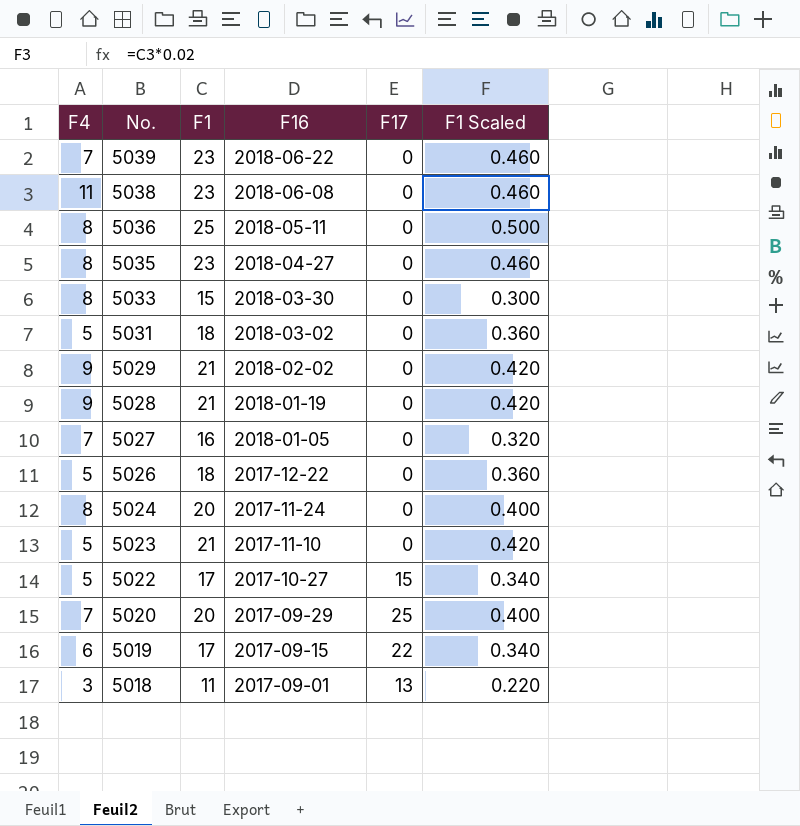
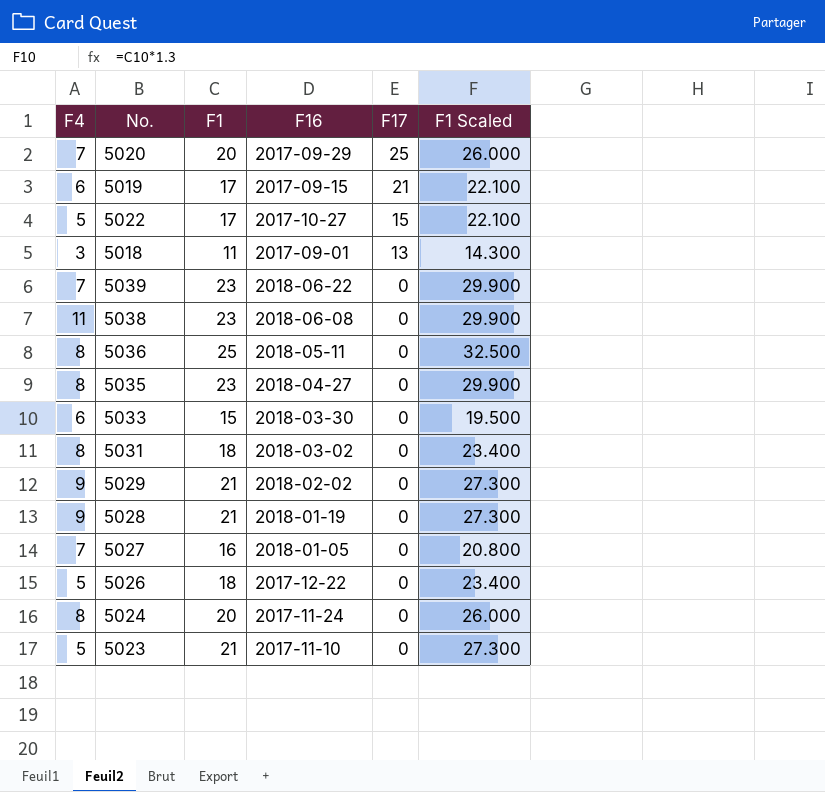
row order: No. descending -> F17 descending
column F1 Scaled | formula: [F1] * 0.02 -> [F1] * 1.3
5019 | F17: 22 -> 21
5033 | F4: 8 -> 6
5031 | F4: 5 -> 8

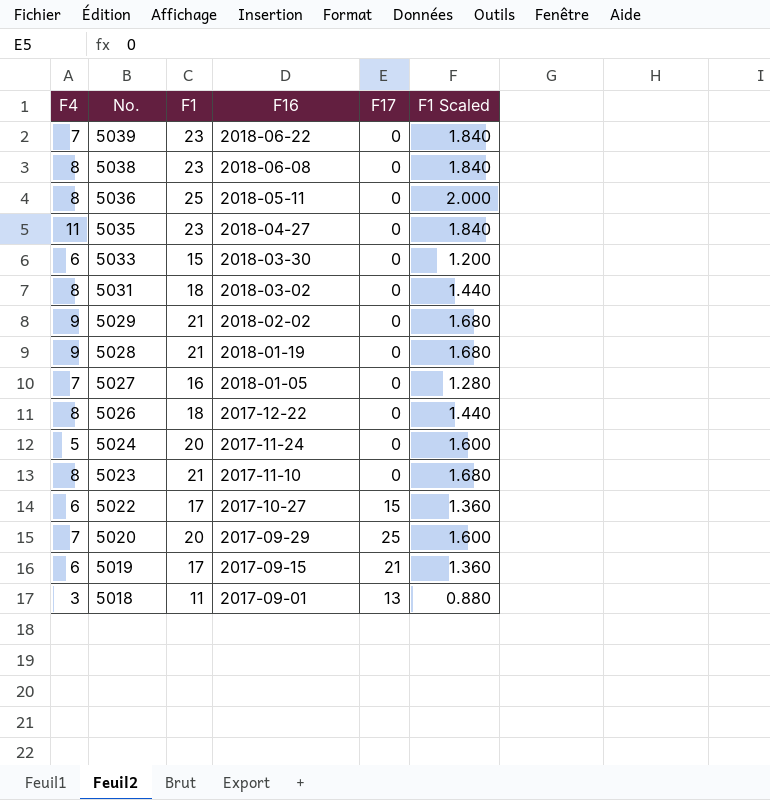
row order: F17 descending -> No. descending
column F1 Scaled | formula: [F1] * 1.3 -> [F1] * 0.08
5038 | F4: 11 -> 8
5035 | F4: 8 -> 11
5026 | F4: 5 -> 8
5024 | F4: 8 -> 5
5023 | F4: 5 -> 8
5022 | F4: 5 -> 6

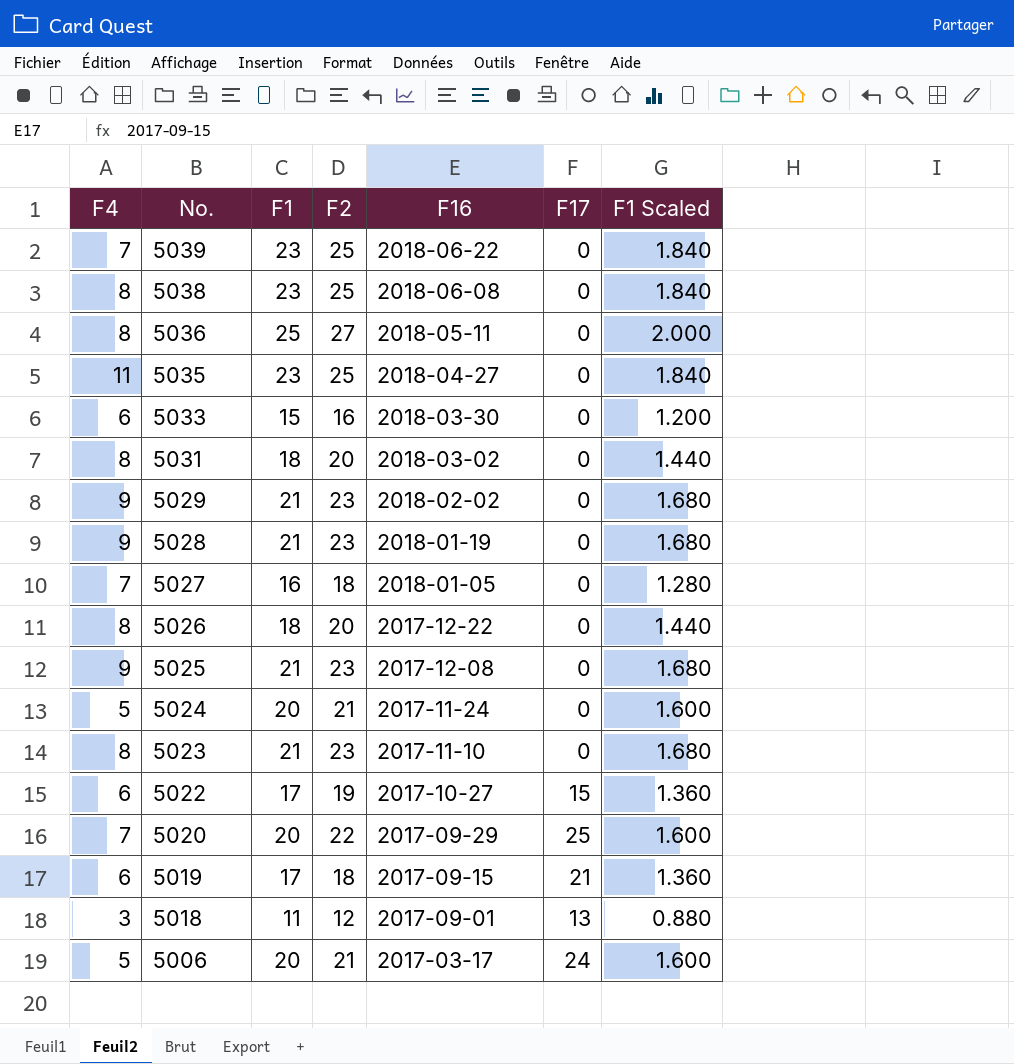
column F2 | position: none -> 4
row 5025: none -> 9 | 21 | 23 | 2017-12-08 | 0 | 1.680
row 5006: none -> 5 | 20 | 21 | 2017-03-17 | 24 | 1.600

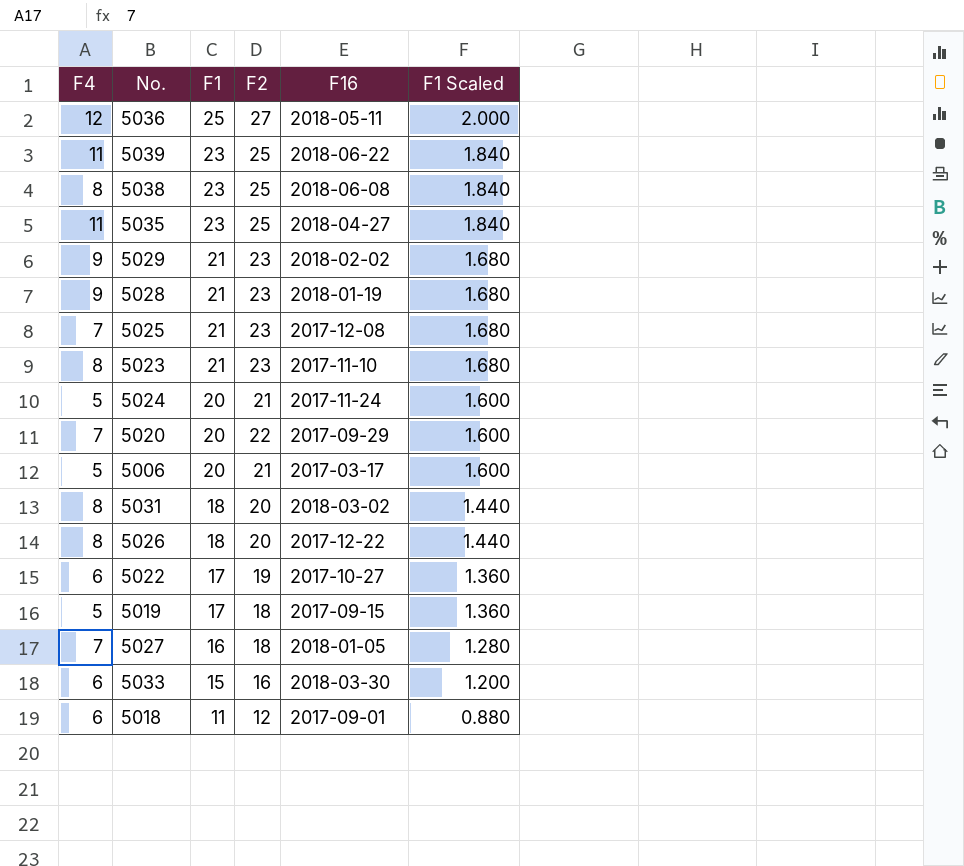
row order: No. descending -> F1 descending
column F17 | position: 6 -> none
5036 | F4: 8 -> 12
5039 | F4: 7 -> 11
5025 | F4: 9 -> 7
5019 | F4: 6 -> 5
5018 | F4: 3 -> 6

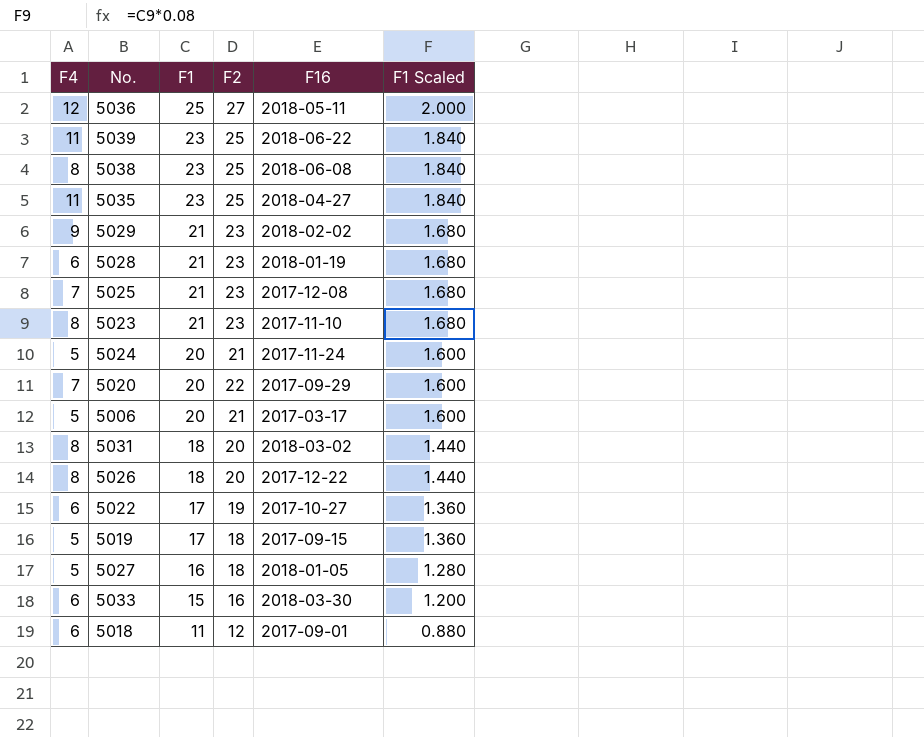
5028 | F4: 9 -> 6
5027 | F4: 7 -> 5

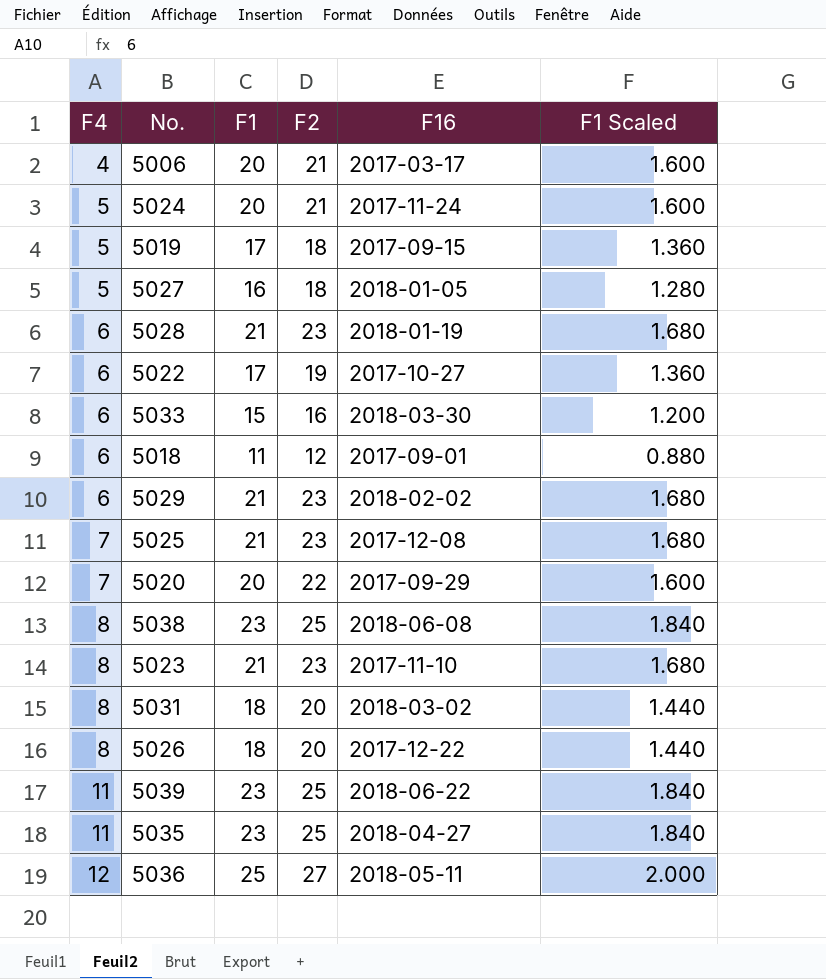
row order: F1 descending -> F4 ascending
5006 | F4: 5 -> 4
5029 | F4: 9 -> 6

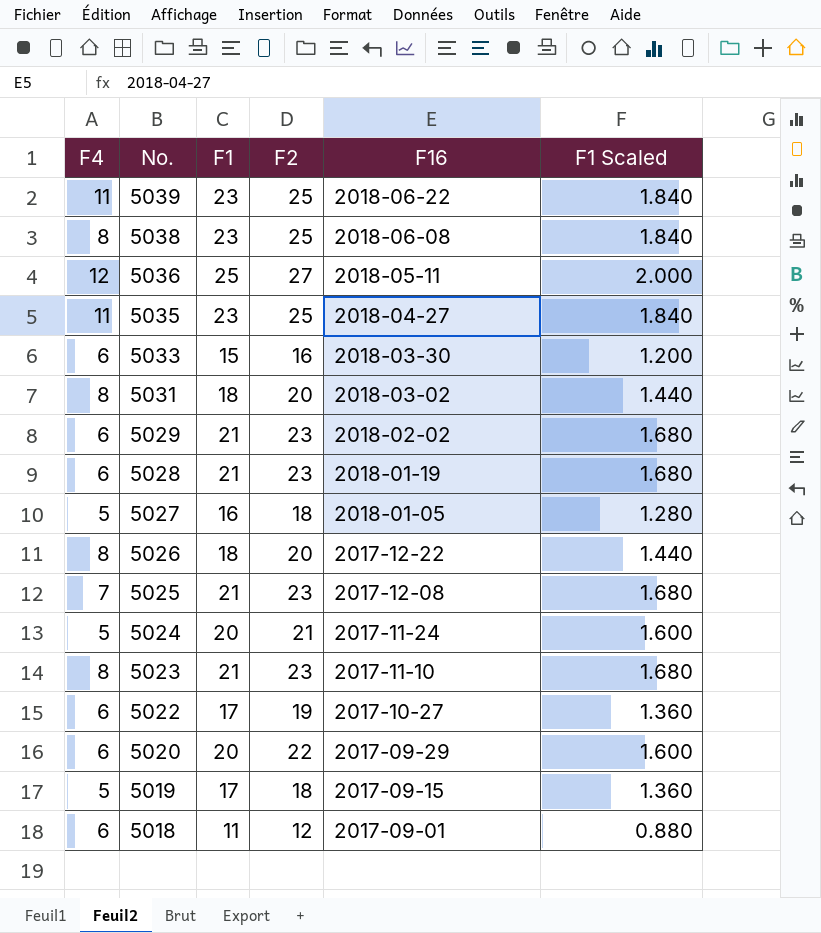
row order: F4 ascending -> No. descending
row 5006: 4 | 20 | 21 | 2017-03-17 | 1.600 -> none
5020 | F4: 7 -> 6

